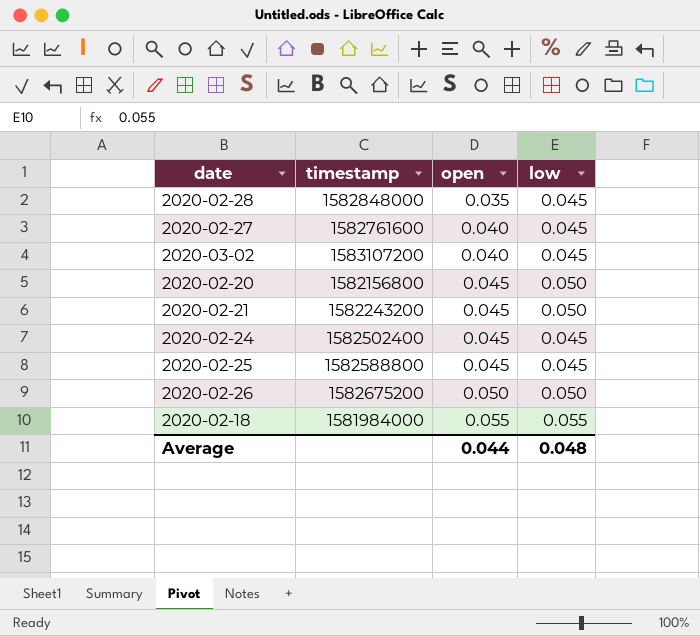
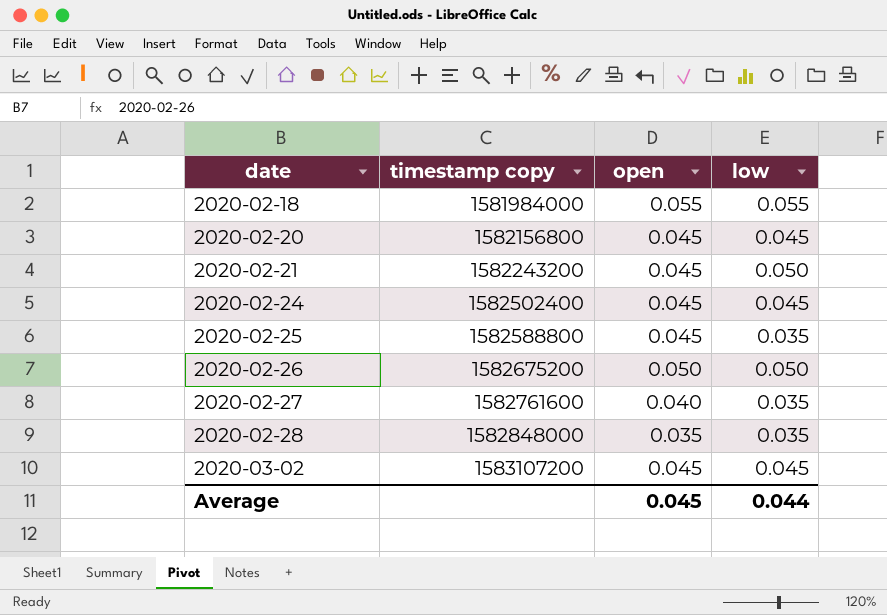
row order: open ascending -> date ascending
column name: timestamp -> timestamp copy
2020-02-20 | low: 0.050 -> 0.045
2020-02-25 | low: 0.045 -> 0.035
2020-02-27 | low: 0.045 -> 0.035
2020-02-28 | low: 0.045 -> 0.035
2020-03-02 | open: 0.040 -> 0.045
Average | open: 0.044 -> 0.045
Average | low: 0.048 -> 0.044

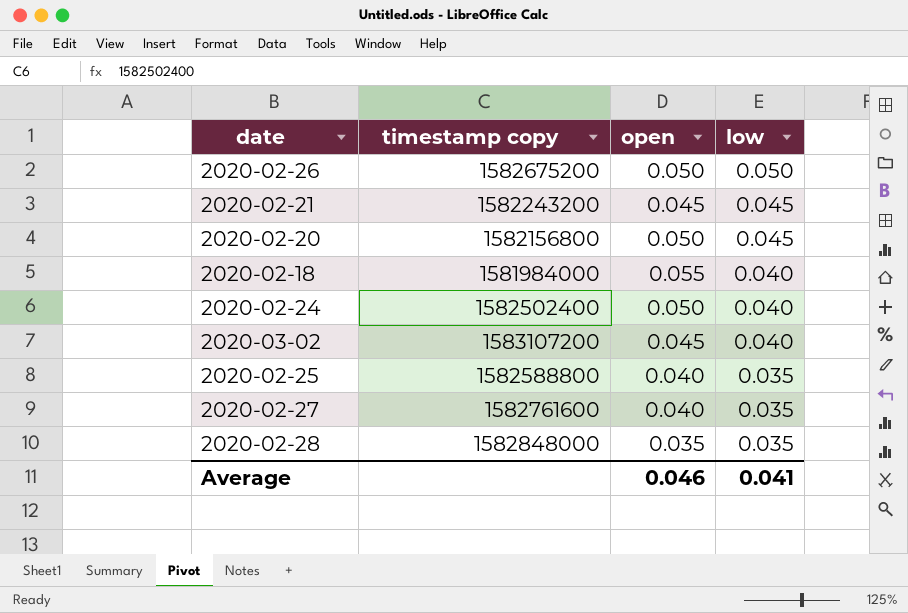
row order: date ascending -> low descending
2020-02-21 | low: 0.050 -> 0.045
2020-02-20 | open: 0.045 -> 0.050
2020-02-18 | low: 0.055 -> 0.040
2020-02-24 | open: 0.045 -> 0.050
2020-02-24 | low: 0.045 -> 0.040
2020-03-02 | low: 0.045 -> 0.040
2020-02-25 | open: 0.045 -> 0.040
Average | open: 0.045 -> 0.046
Average | low: 0.044 -> 0.041

